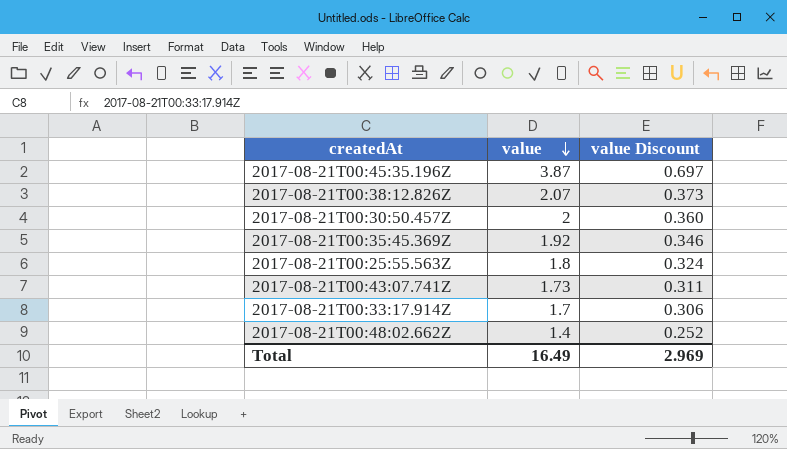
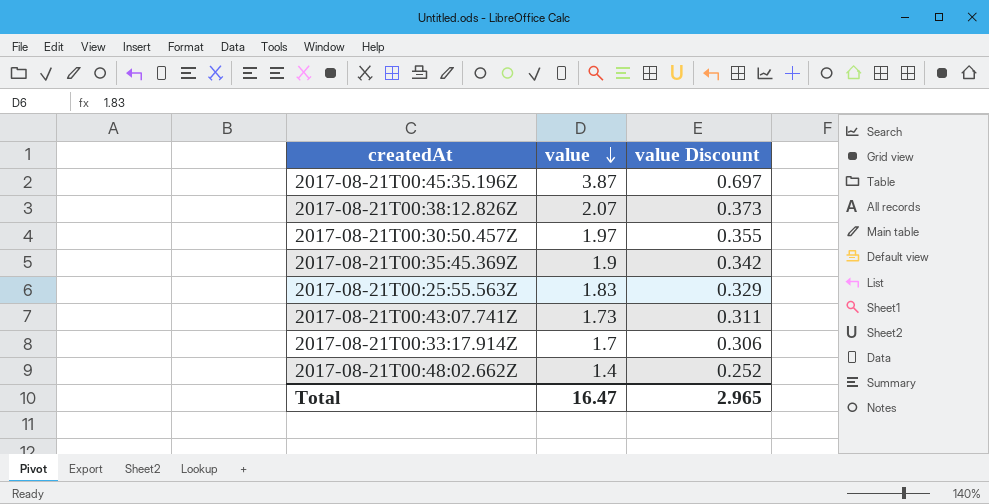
2017-08-21T00:30:50.457Z | value: 2 -> 1.97
2017-08-21T00:30:50.457Z | value Discount: 0.360 -> 0.355
2017-08-21T00:35:45.369Z | value: 1.92 -> 1.9
2017-08-21T00:35:45.369Z | value Discount: 0.346 -> 0.342
2017-08-21T00:25:55.563Z | value: 1.8 -> 1.83
2017-08-21T00:25:55.563Z | value Discount: 0.324 -> 0.329
Total | value: 16.49 -> 16.47
Total | value Discount: 2.969 -> 2.965

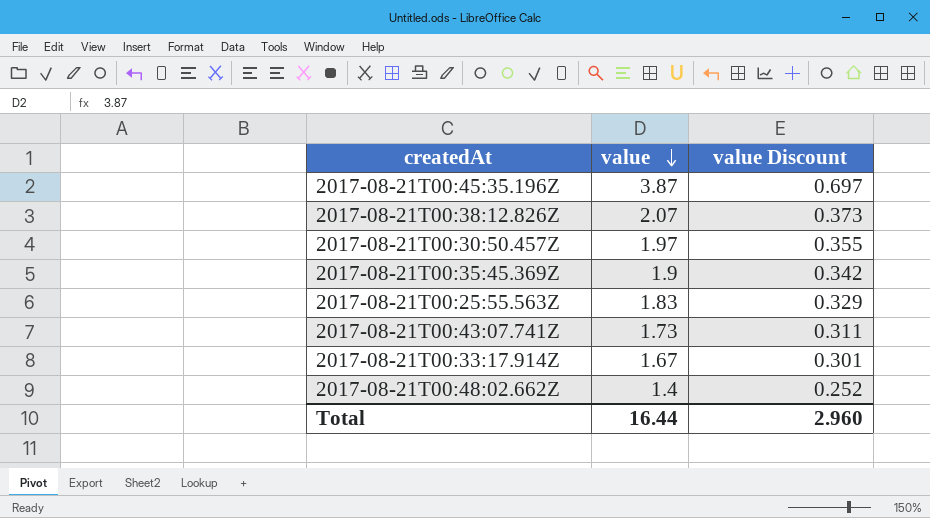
2017-08-21T00:33:17.914Z | value: 1.7 -> 1.67
2017-08-21T00:33:17.914Z | value Discount: 0.306 -> 0.301
Total | value: 16.47 -> 16.44
Total | value Discount: 2.965 -> 2.960

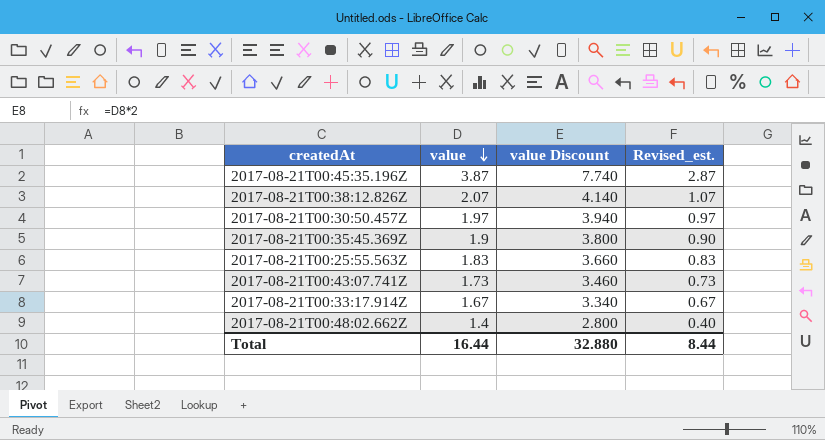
column value Discount | formula: [value] * 0.18 -> [value] * 2
column Revised_est. | formula: none -> [value] - 1
Total | value Discount: 2.960 -> 32.880

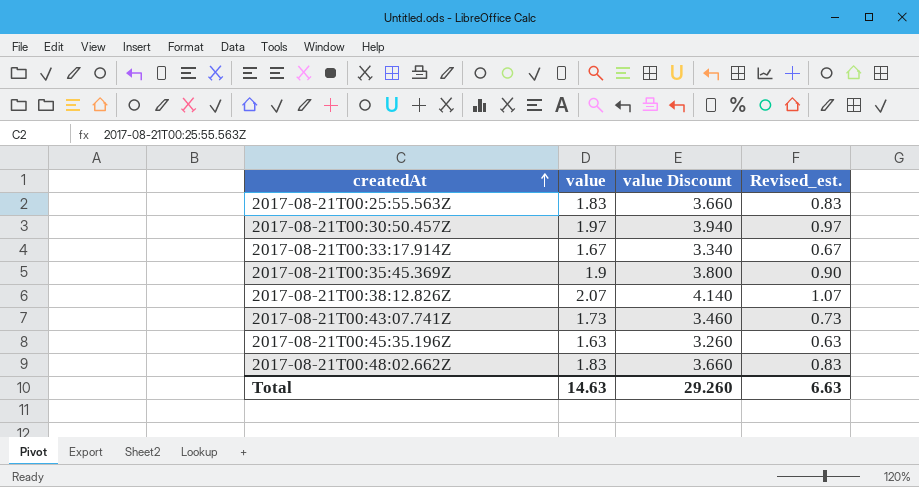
row order: value descending -> createdAt ascending
2017-08-21T00:45:35.196Z | value: 3.87 -> 1.63
2017-08-21T00:45:35.196Z | value Discount: 7.740 -> 3.260
2017-08-21T00:45:35.196Z | Revised_est.: 2.87 -> 0.63
2017-08-21T00:48:02.662Z | value: 1.4 -> 1.83
2017-08-21T00:48:02.662Z | value Discount: 2.800 -> 3.660
2017-08-21T00:48:02.662Z | Revised_est.: 0.40 -> 0.83
Total | value: 16.44 -> 14.63
Total | value Discount: 32.880 -> 29.260
Total | Revised_est.: 8.44 -> 6.63

